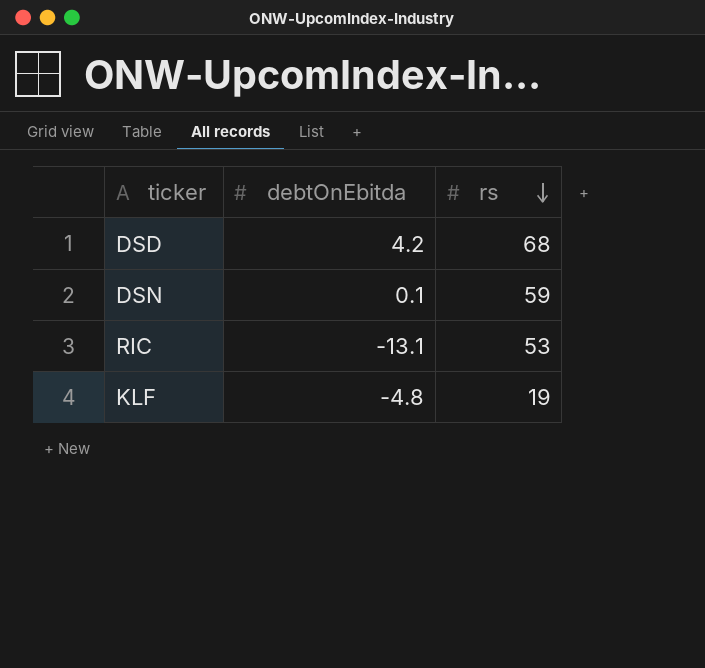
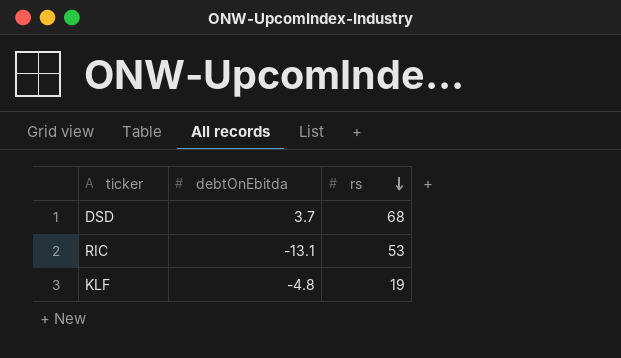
row DSN: 0.1 | 59 -> none
DSD | debtOnEbitda: 4.2 -> 3.7

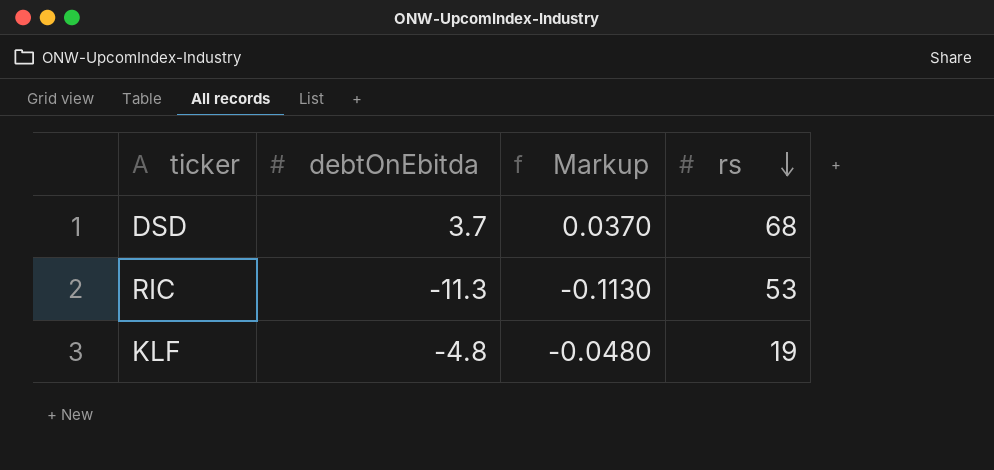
column Markup | formula: none -> [debtOnEbitda] * 0.01
RIC | debtOnEbitda: -13.1 -> -11.3

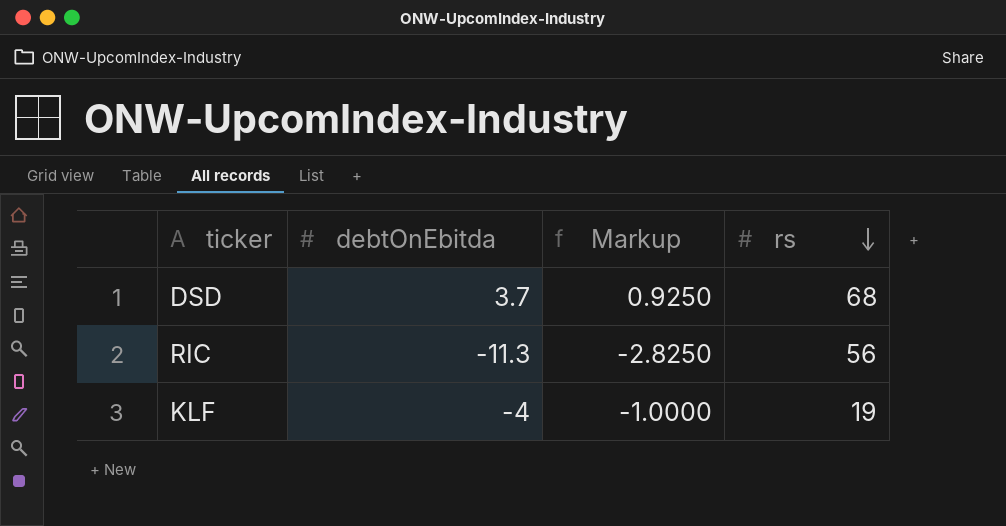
column Markup | formula: [debtOnEbitda] * 0.01 -> [debtOnEbitda] * 0.25
RIC | rs: 53 -> 56
KLF | debtOnEbitda: -4.8 -> -4

